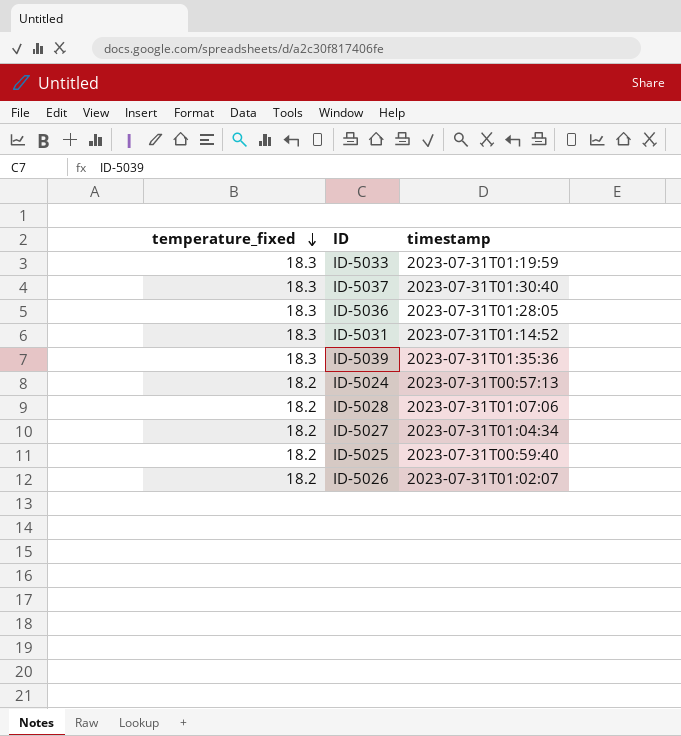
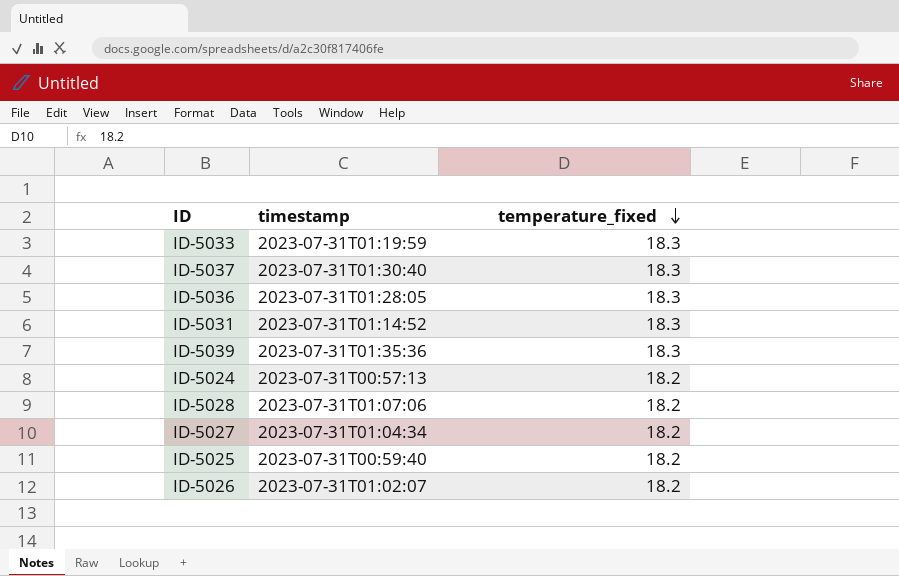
column temperature_fixed | position: 1 -> 3

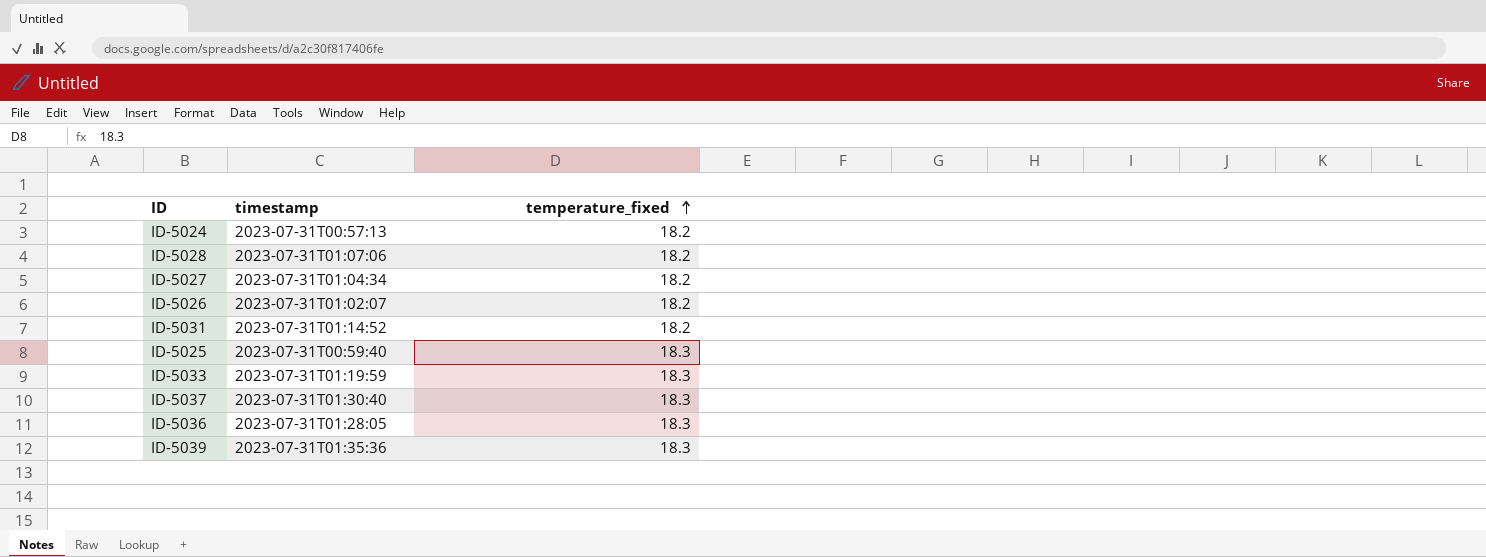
row order: temperature_fixed descending -> temperature_fixed ascending
ID-5031 | temperature_fixed: 18.3 -> 18.2
ID-5025 | temperature_fixed: 18.2 -> 18.3

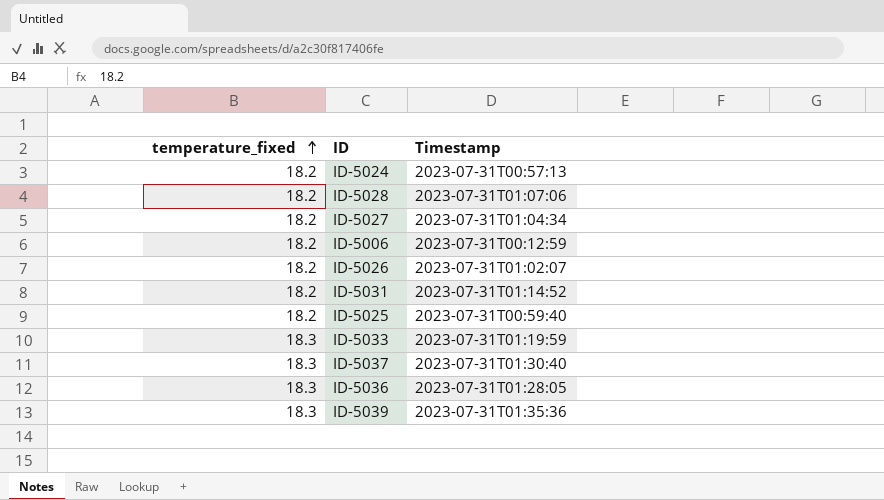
column temperature_fixed | position: 3 -> 1
column name: timestamp -> Timestamp
row ID-5006: none -> 18.2 | 2023-07-31T00:12:59
ID-5025 | temperature_fixed: 18.3 -> 18.2

